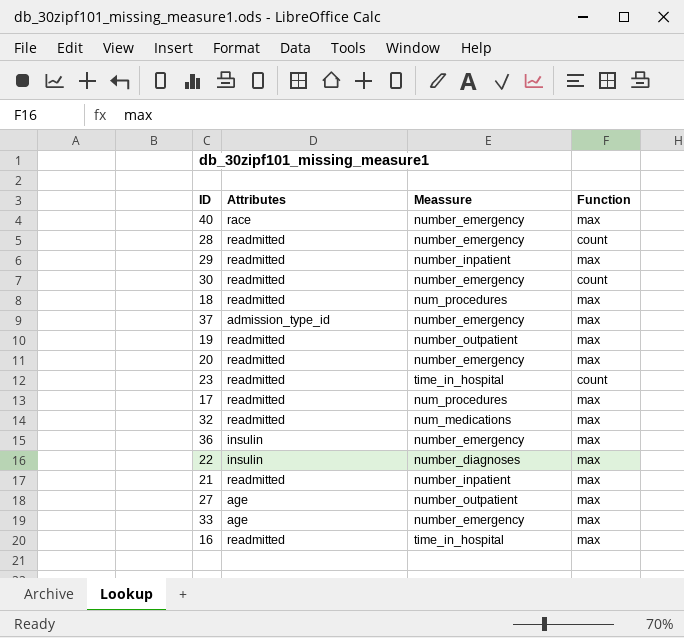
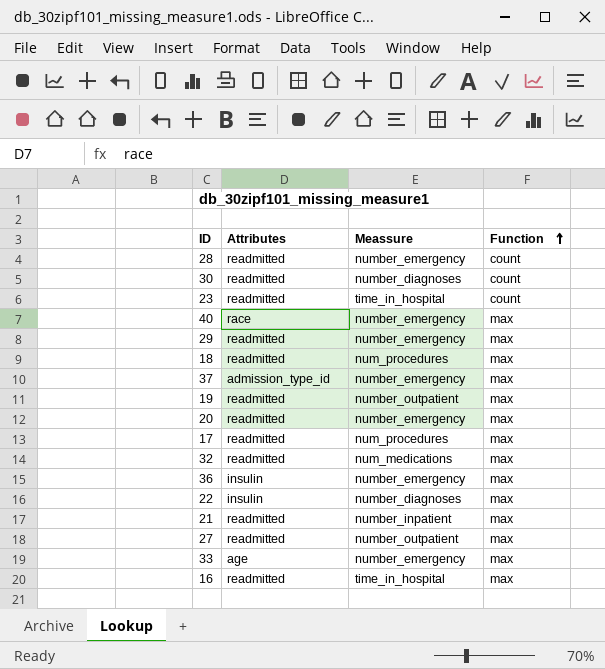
row order: none -> Function ascending
30 | Meassure: number_emergency -> number_diagnoses
29 | Meassure: number_inpatient -> number_emergency
27 | Attributes: age -> readmitted

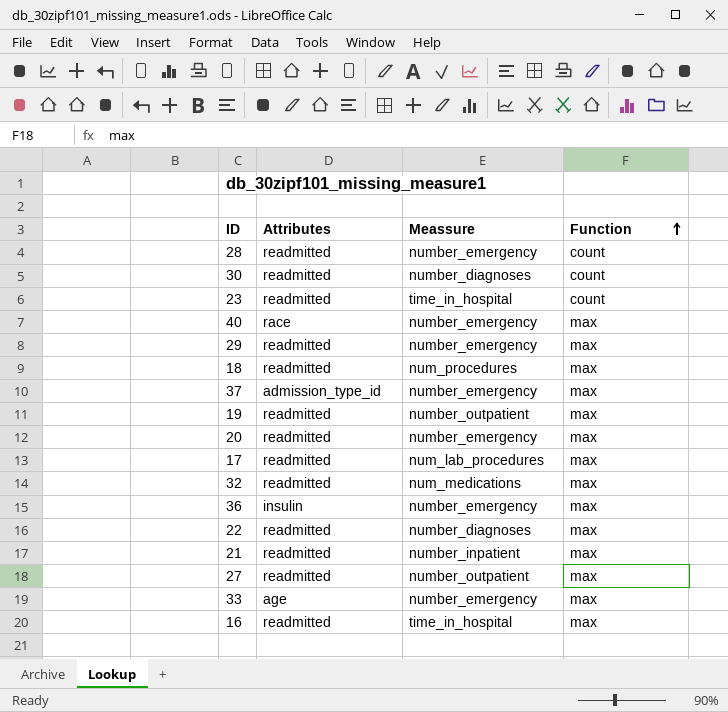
17 | Meassure: num_procedures -> num_lab_procedures
22 | Attributes: insulin -> readmitted

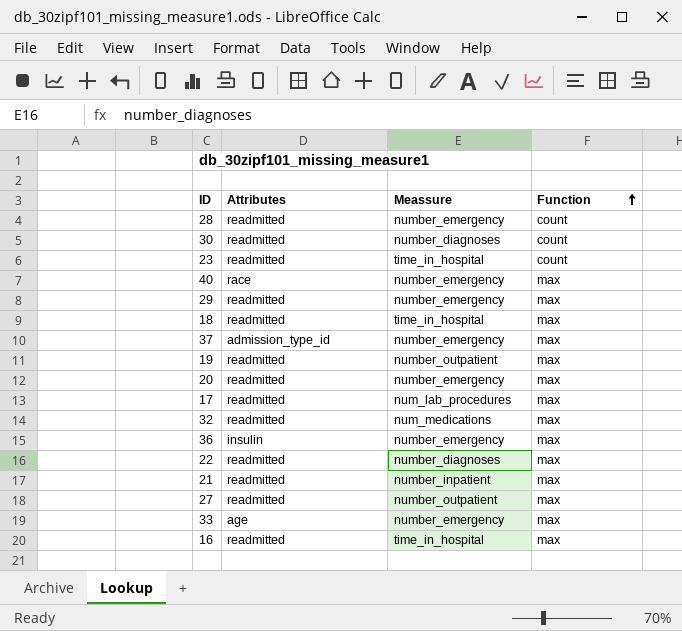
18 | Meassure: num_procedures -> time_in_hospital

